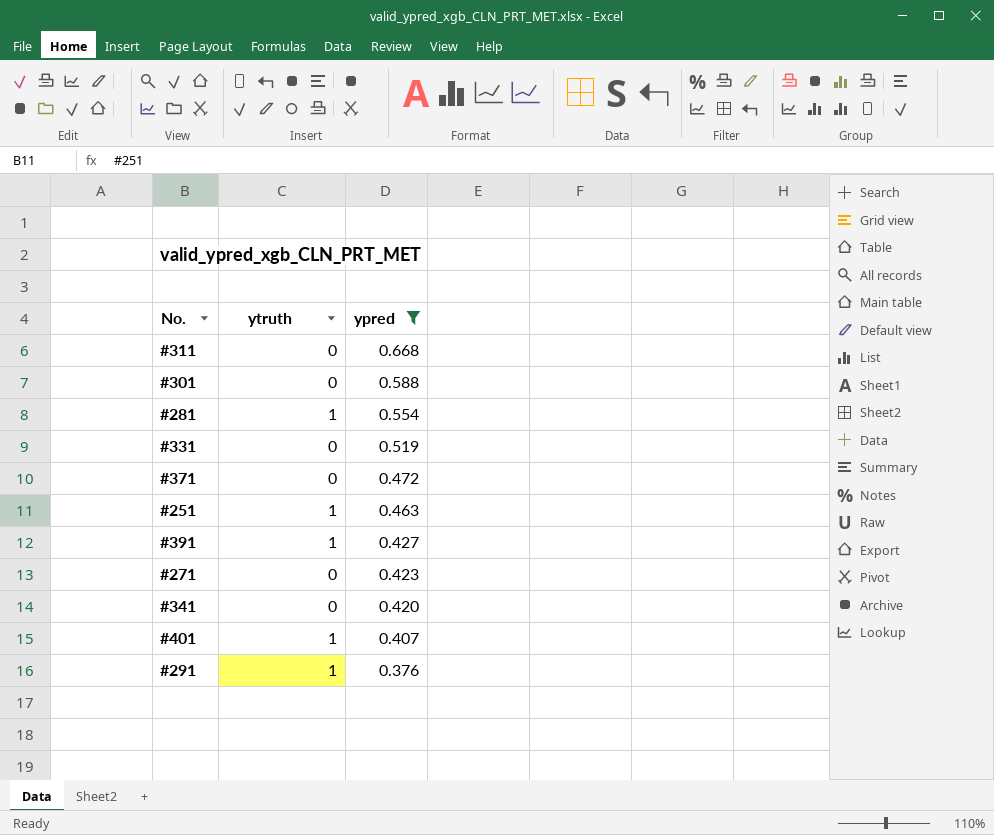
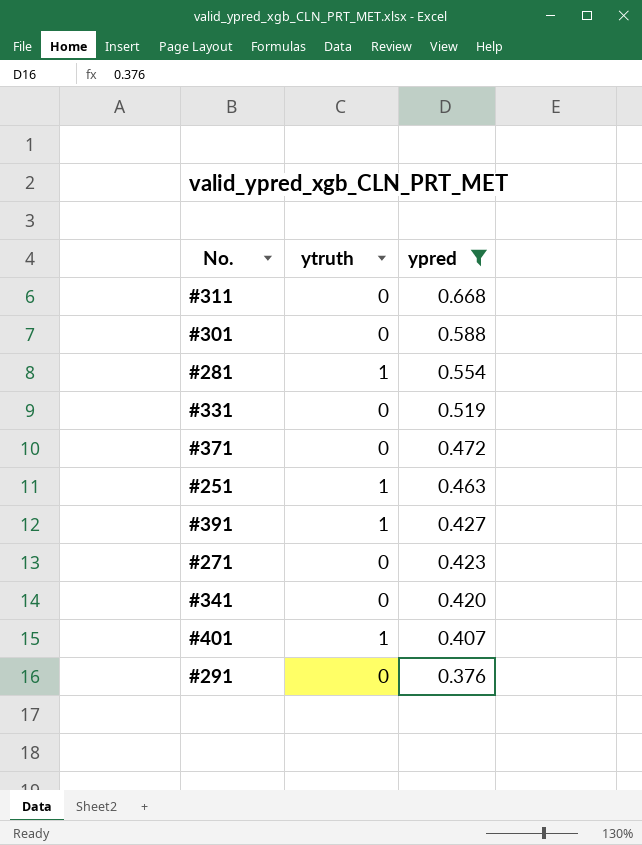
#291 | ytruth: 1 -> 0

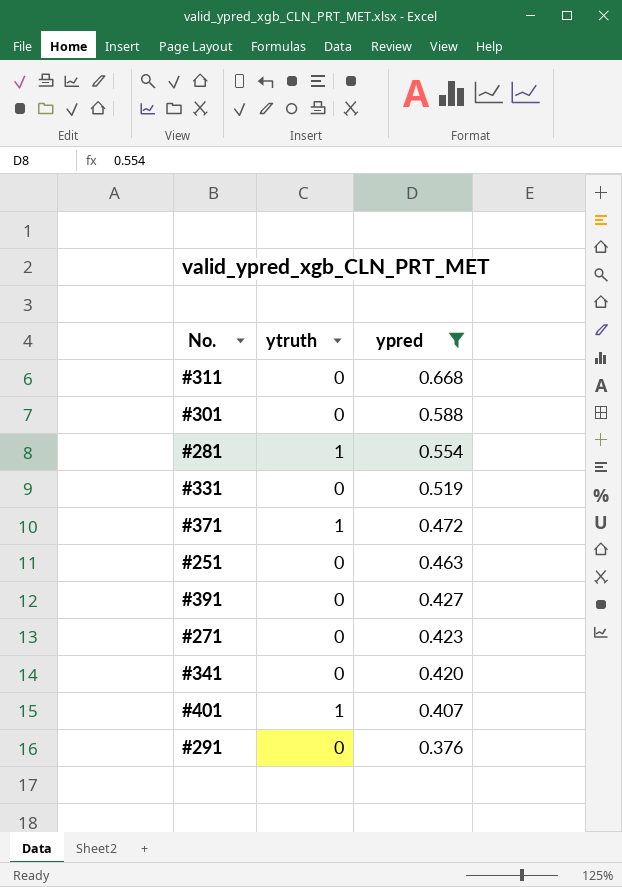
#371 | ytruth: 0 -> 1
#251 | ytruth: 1 -> 0
#391 | ytruth: 1 -> 0

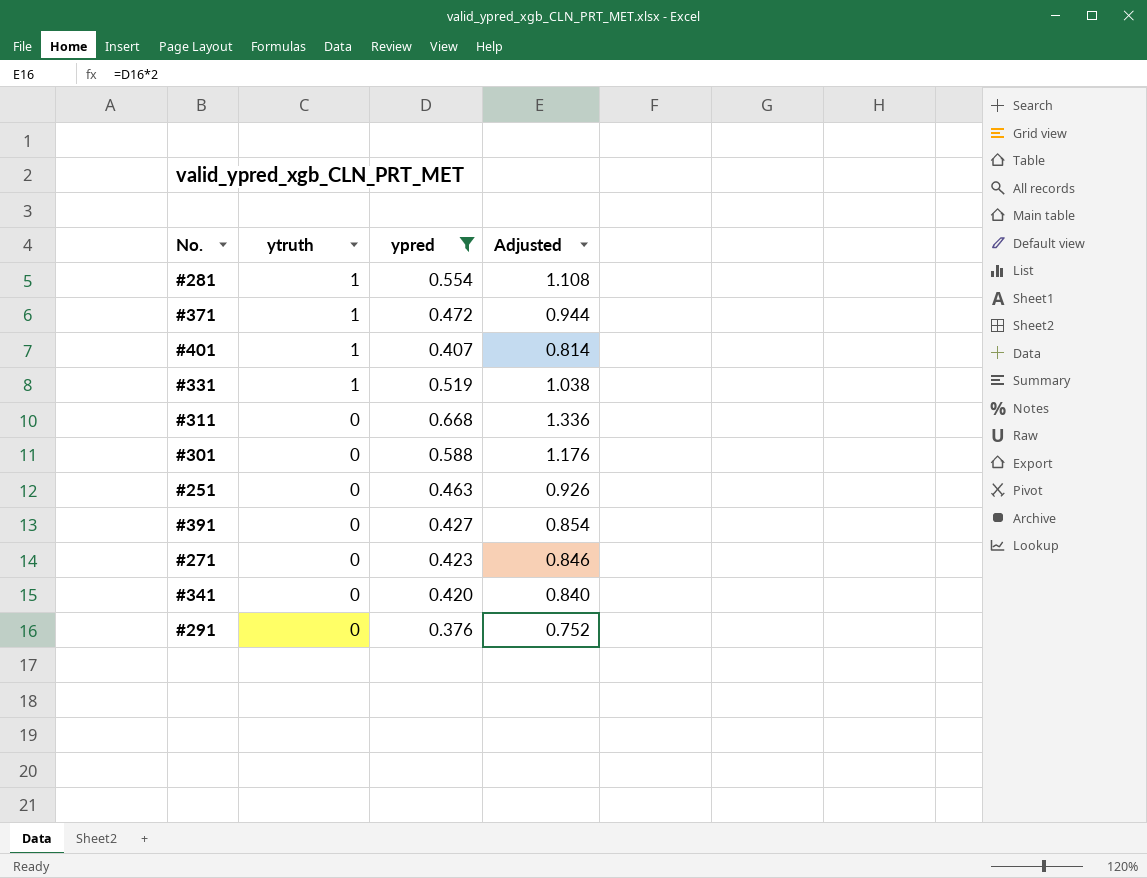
row order: ypred descending -> ytruth descending
column Adjusted | formula: none -> [ypred] * 2
#331 | ytruth: 0 -> 1

